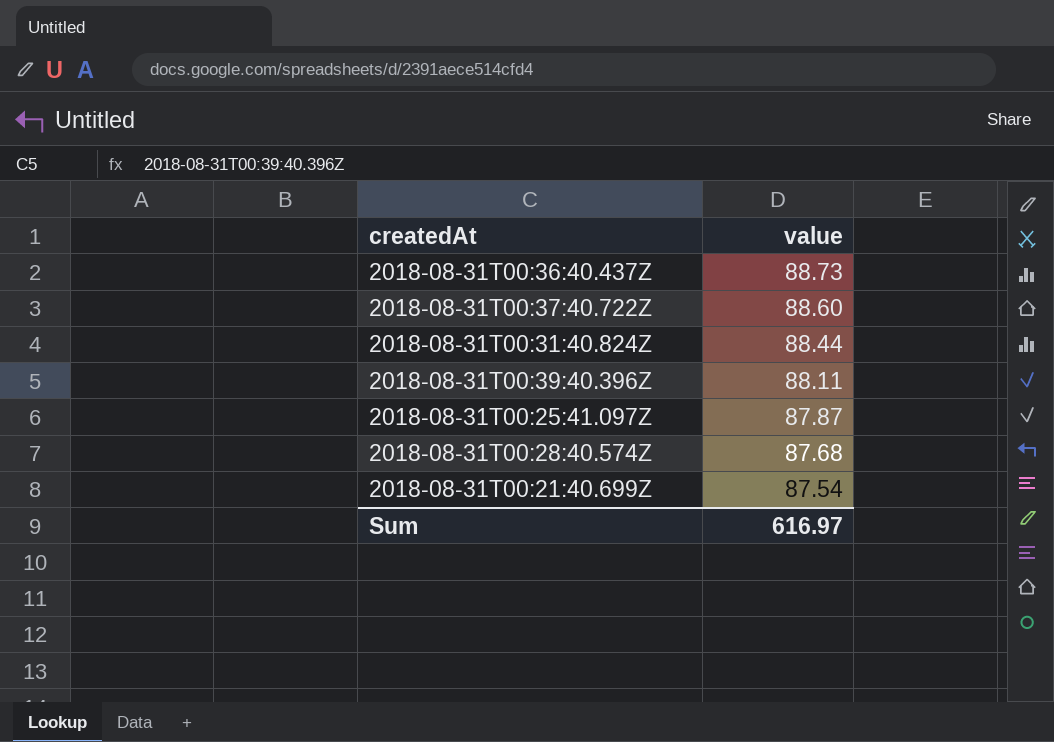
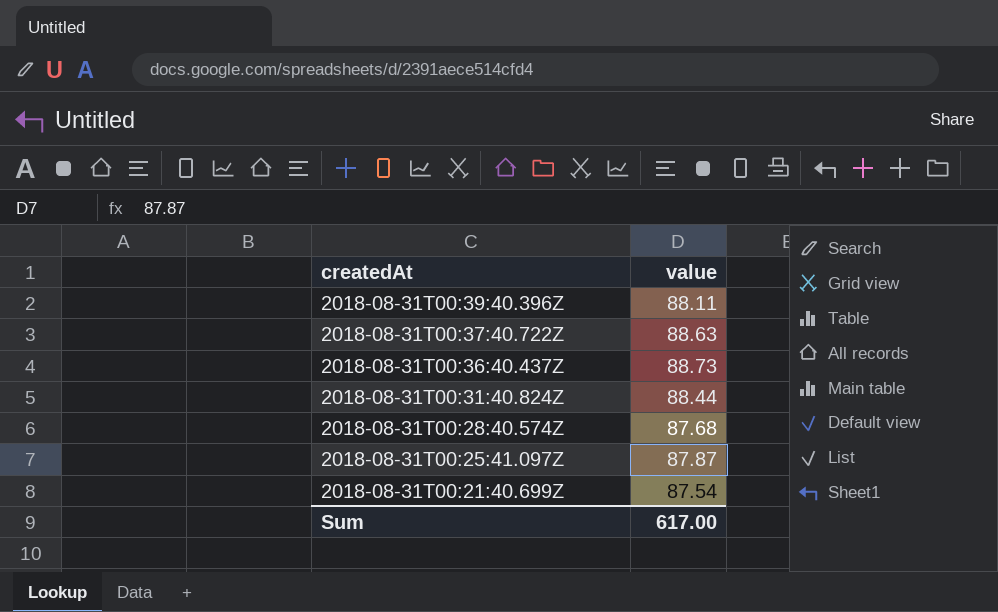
row order: value descending -> createdAt descending
2018-08-31T00:37:40.722Z | value: 88.60 -> 88.63
Sum | value: 616.97 -> 617.00

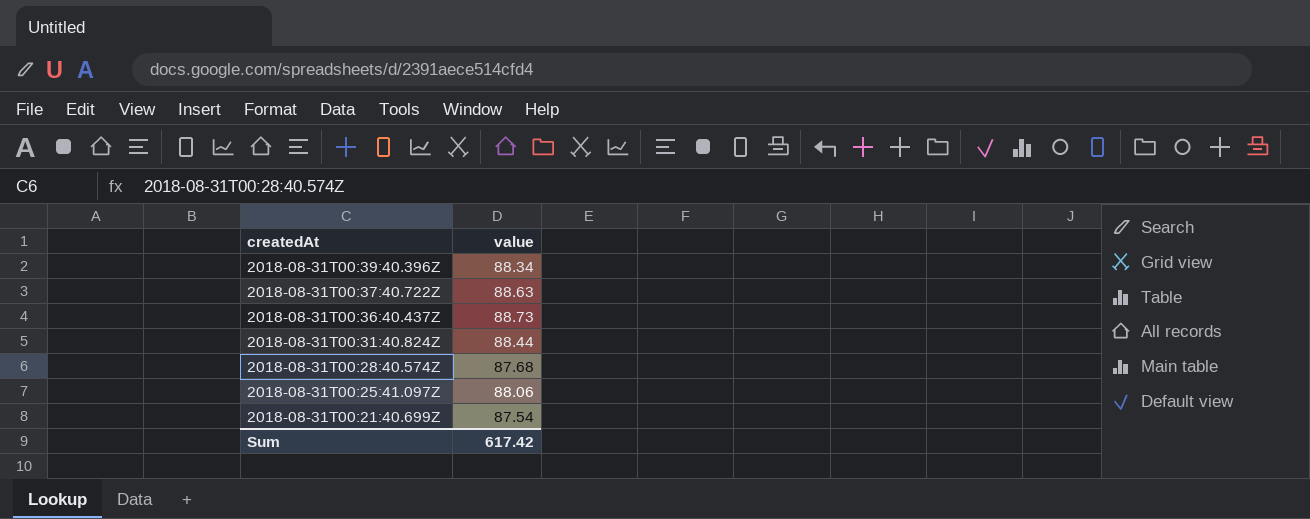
2018-08-31T00:39:40.396Z | value: 88.11 -> 88.34
2018-08-31T00:25:41.097Z | value: 87.87 -> 88.06
Sum | value: 617.00 -> 617.42

